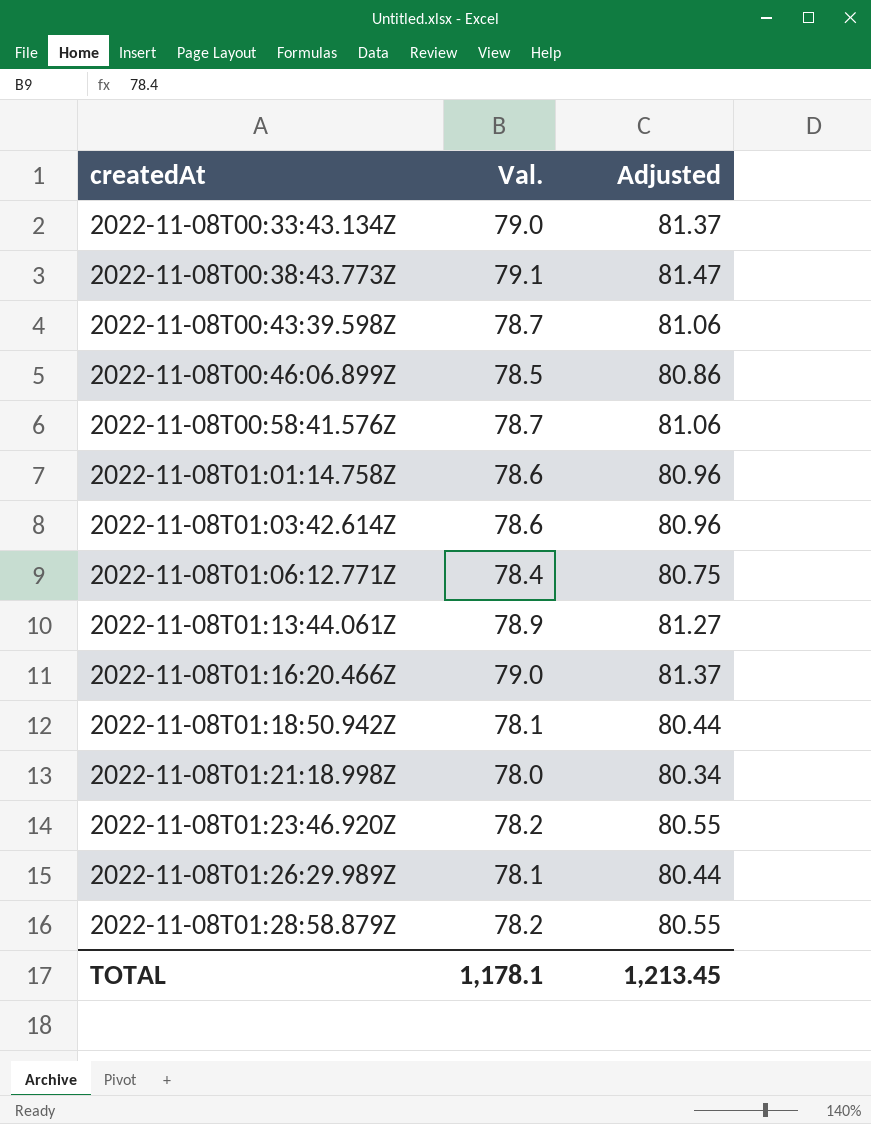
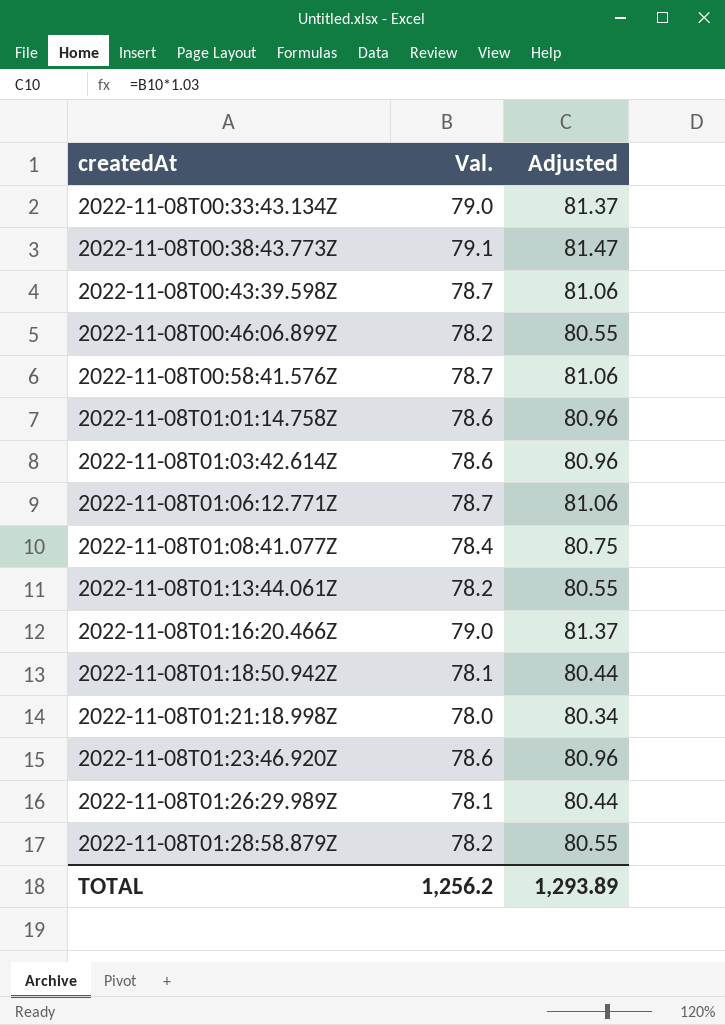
2022-11-08T00:46:06.899Z | Val.: 78.5 -> 78.2
2022-11-08T00:46:06.899Z | Adjusted: 80.86 -> 80.55
2022-11-08T01:06:12.771Z | Val.: 78.4 -> 78.7
2022-11-08T01:06:12.771Z | Adjusted: 80.75 -> 81.06
row 2022-11-08T01:08:41.077Z: none -> 78.4 | 80.75
2022-11-08T01:13:44.061Z | Val.: 78.9 -> 78.2
2022-11-08T01:13:44.061Z | Adjusted: 81.27 -> 80.55
2022-11-08T01:23:46.920Z | Val.: 78.2 -> 78.6
2022-11-08T01:23:46.920Z | Adjusted: 80.55 -> 80.96
TOTAL | Val.: 1,178.1 -> 1,256.2
TOTAL | Adjusted: 1,213.45 -> 1,293.89

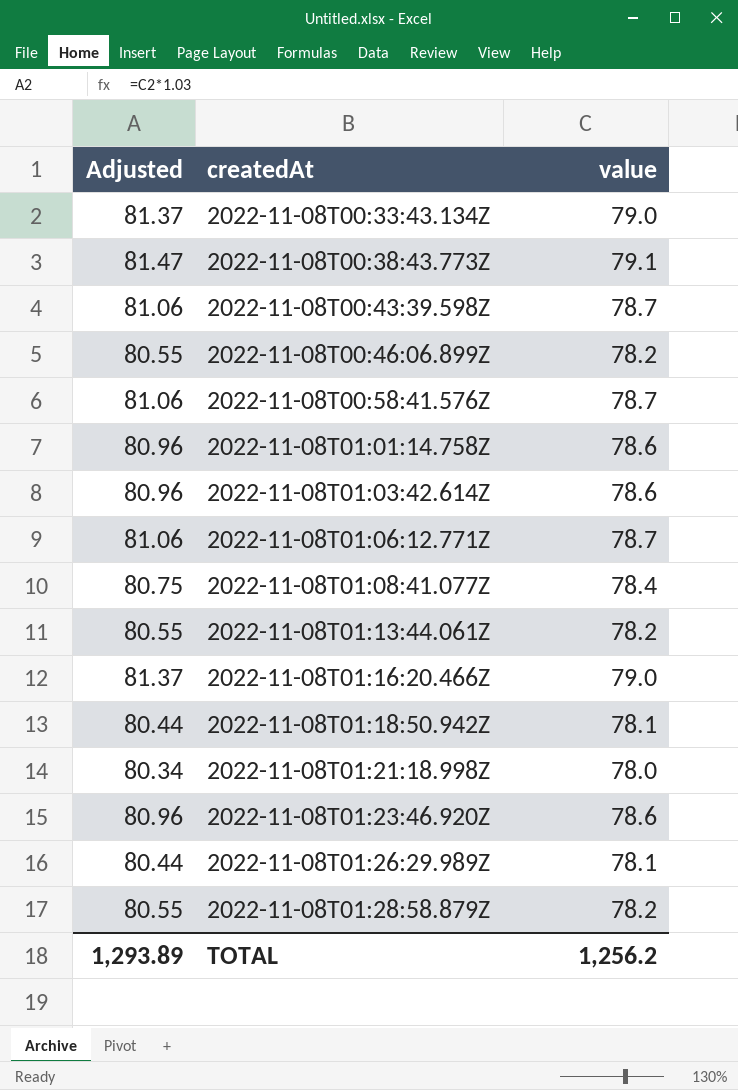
column Adjusted | position: 3 -> 1
column name: Val. -> value

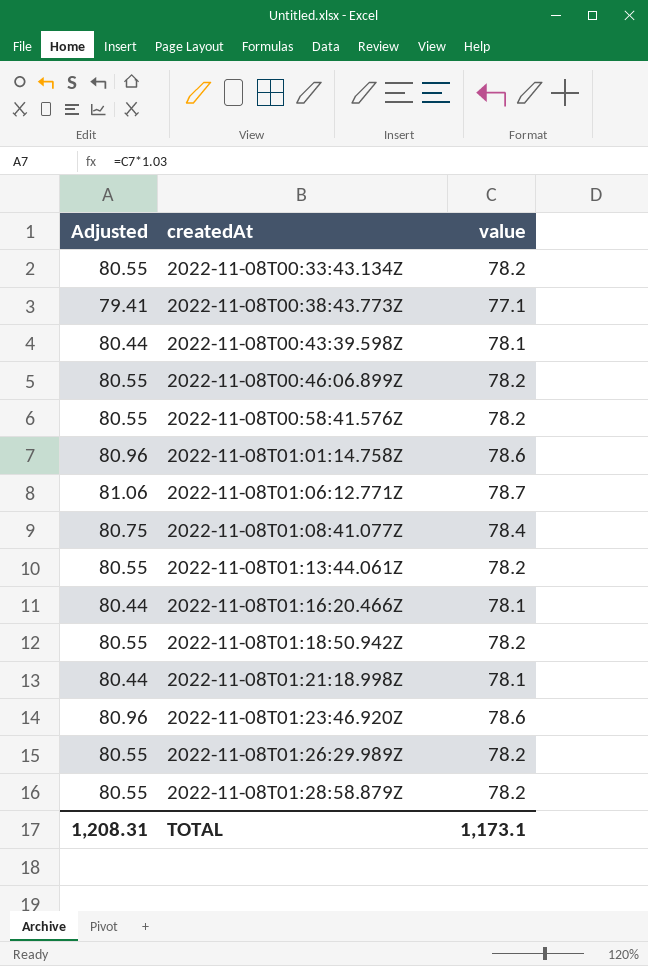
row 2022-11-08T01:03:42.614Z: 80.96 | 78.6 -> none
2022-11-08T00:33:43.134Z | Adjusted: 81.37 -> 80.55
2022-11-08T00:33:43.134Z | value: 79.0 -> 78.2
2022-11-08T00:38:43.773Z | Adjusted: 81.47 -> 79.41
2022-11-08T00:38:43.773Z | value: 79.1 -> 77.1
2022-11-08T00:43:39.598Z | Adjusted: 81.06 -> 80.44
2022-11-08T00:43:39.598Z | value: 78.7 -> 78.1
2022-11-08T00:58:41.576Z | Adjusted: 81.06 -> 80.55
2022-11-08T00:58:41.576Z | value: 78.7 -> 78.2
2022-11-08T01:16:20.466Z | Adjusted: 81.37 -> 80.44
2022-11-08T01:16:20.466Z | value: 79.0 -> 78.1
2022-11-08T01:18:50.942Z | Adjusted: 80.44 -> 80.55
2022-11-08T01:18:50.942Z | value: 78.1 -> 78.2
2022-11-08T01:21:18.998Z | Adjusted: 80.34 -> 80.44
2022-11-08T01:21:18.998Z | value: 78.0 -> 78.1
2022-11-08T01:26:29.989Z | Adjusted: 80.44 -> 80.55
2022-11-08T01:26:29.989Z | value: 78.1 -> 78.2
TOTAL | Adjusted: 1,293.89 -> 1,208.31
TOTAL | value: 1,256.2 -> 1,173.1

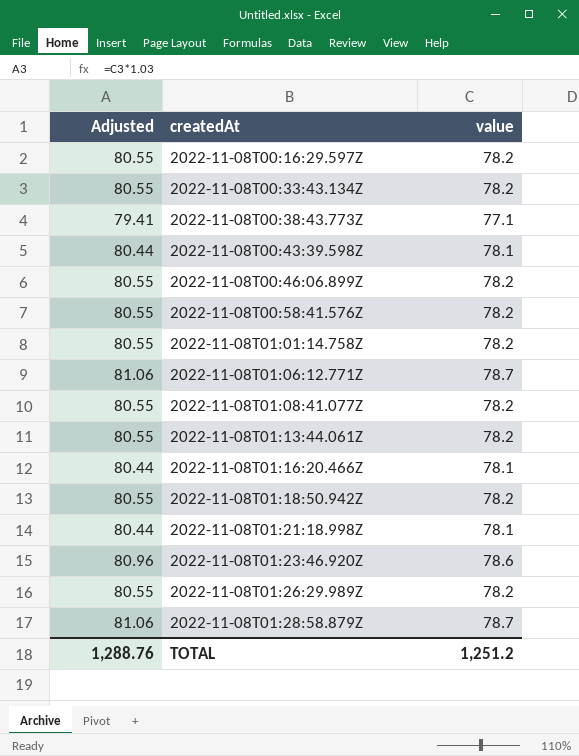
row 2022-11-08T00:16:29.597Z: none -> 80.55 | 78.2
2022-11-08T01:01:14.758Z | Adjusted: 80.96 -> 80.55
2022-11-08T01:01:14.758Z | value: 78.6 -> 78.2
2022-11-08T01:08:41.077Z | Adjusted: 80.75 -> 80.55
2022-11-08T01:08:41.077Z | value: 78.4 -> 78.2
2022-11-08T01:28:58.879Z | Adjusted: 80.55 -> 81.06
2022-11-08T01:28:58.879Z | value: 78.2 -> 78.7
TOTAL | Adjusted: 1,208.31 -> 1,288.76
TOTAL | value: 1,173.1 -> 1,251.2

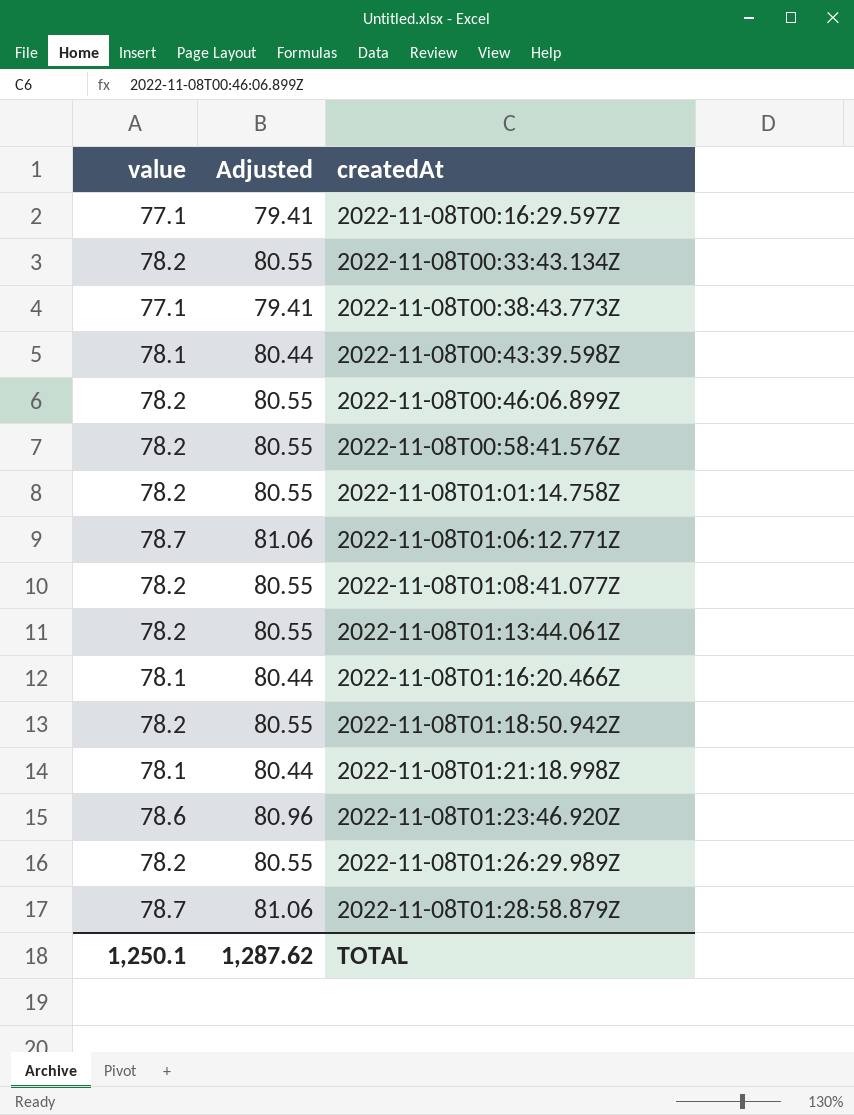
column value | position: 3 -> 1
2022-11-08T00:16:29.597Z | value: 78.2 -> 77.1
2022-11-08T00:16:29.597Z | Adjusted: 80.55 -> 79.41
TOTAL | value: 1,251.2 -> 1,250.1
TOTAL | Adjusted: 1,288.76 -> 1,287.62

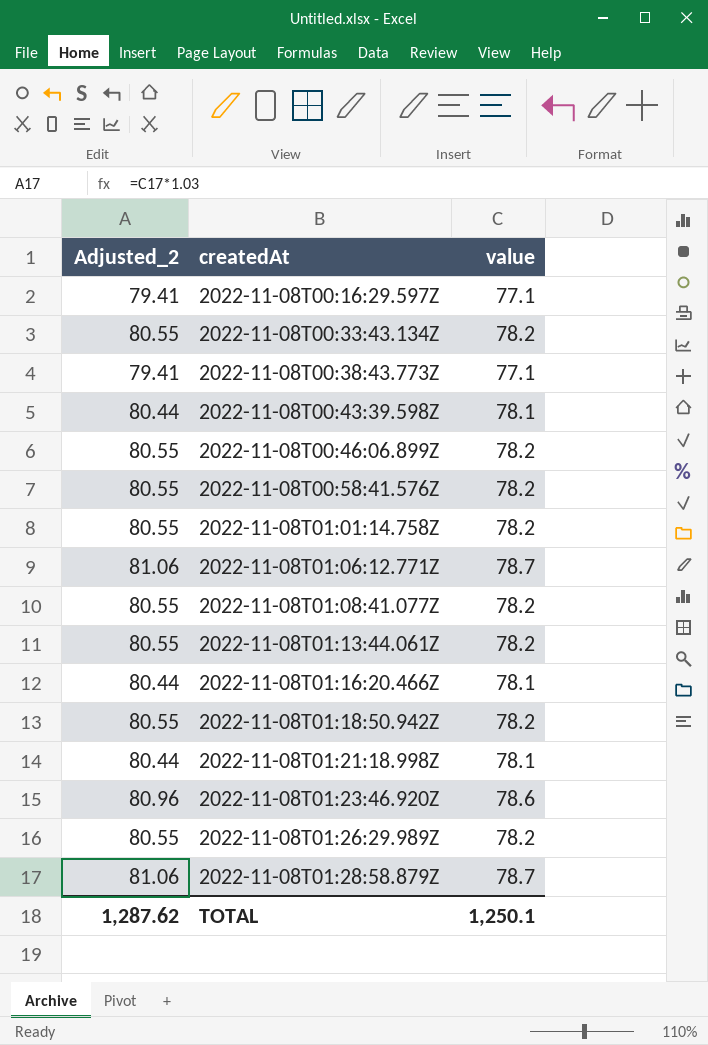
column name: Adjusted -> Adjusted_2
column value | position: 1 -> 3

